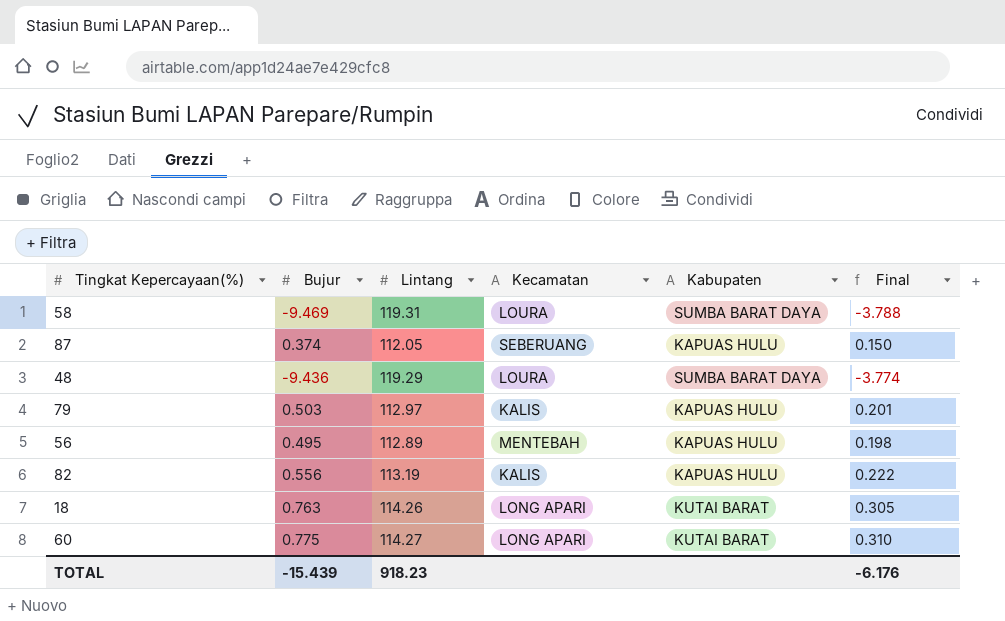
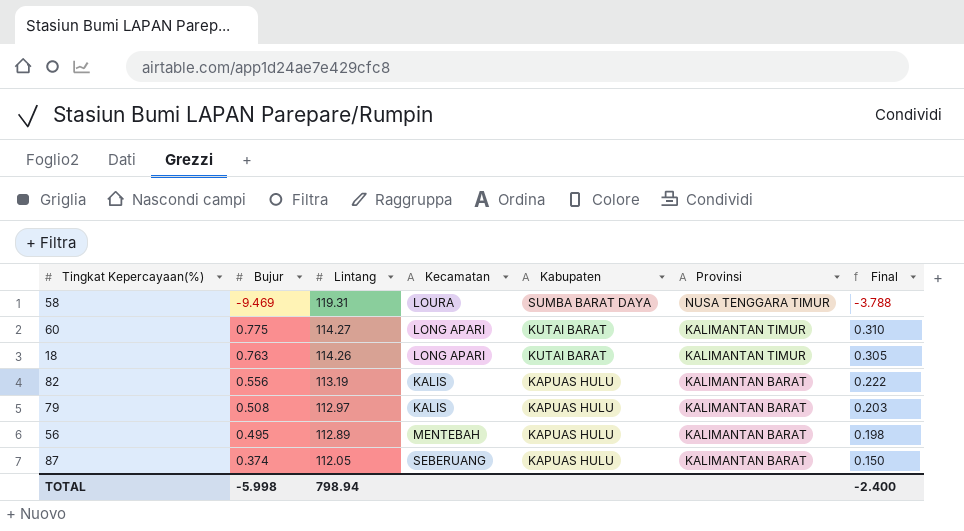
row order: none -> Lintang descending
column Provinsi | position: none -> 6
row 48: -9.436 | 119.29 | LOURA | SUMBA BARAT DAYA | -3.774 -> none
79 | Bujur: 0.503 -> 0.508
79 | Final: 0.201 -> 0.203
TOTAL | Bujur: -15.439 -> -5.998
TOTAL | Lintang: 918.23 -> 798.94
TOTAL | Final: -6.176 -> -2.400

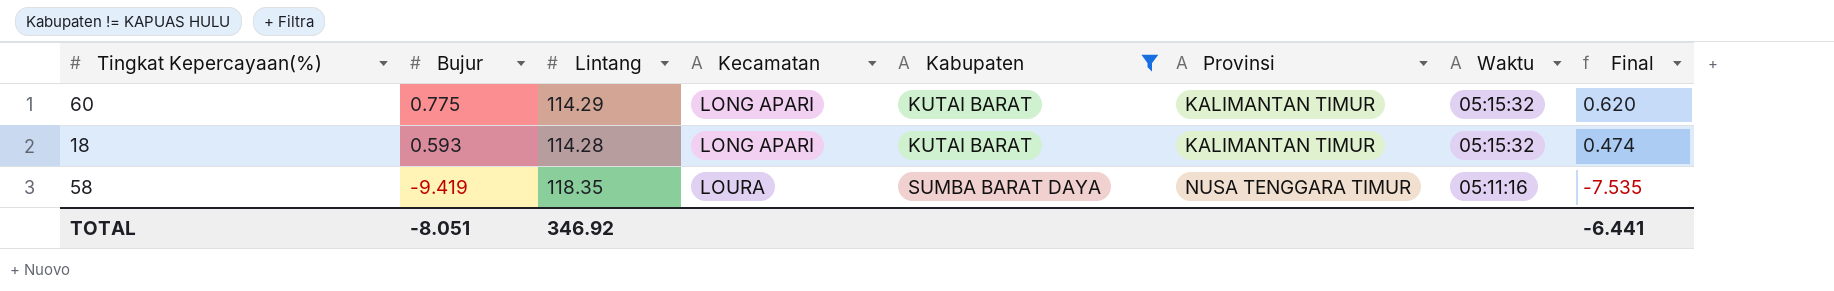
filter: none -> Kabupaten != KAPUAS HULU
row order: Lintang descending -> Bujur descending
column Waktu | position: none -> 7
column Final | formula: [Bujur] * 0.4 -> [Bujur] * 0.8
60 | Lintang: 114.27 -> 114.29
18 | Bujur: 0.763 -> 0.593
18 | Lintang: 114.26 -> 114.28
58 | Bujur: -9.469 -> -9.419
58 | Lintang: 119.31 -> 118.35
TOTAL | Bujur: -5.998 -> -8.051
TOTAL | Lintang: 798.94 -> 346.92
TOTAL | Final: -2.400 -> -6.441

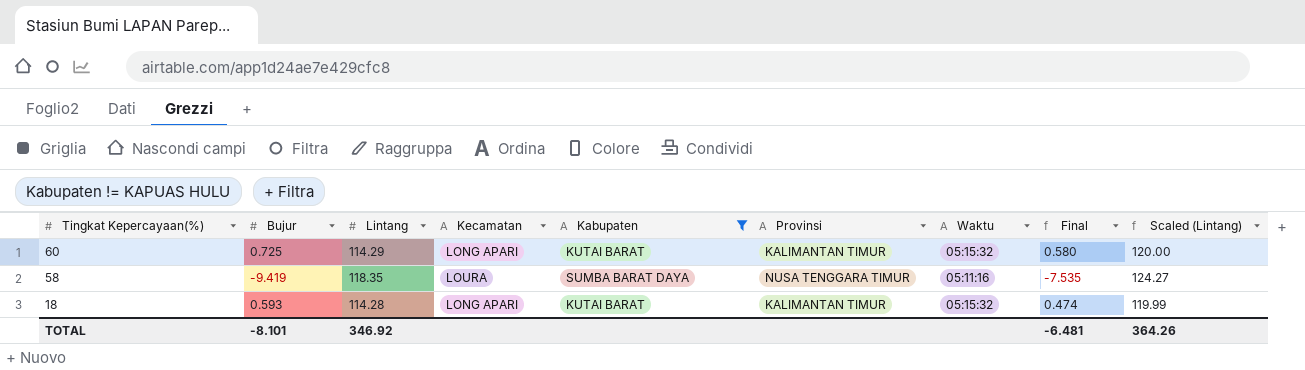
row order: Bujur descending -> Tingkat Kepercayaan(%) descending
column Scaled (Lintang) | formula: none -> [Lintang] * 1.05
60 | Bujur: 0.775 -> 0.725
60 | Final: 0.620 -> 0.580
TOTAL | Bujur: -8.051 -> -8.101
TOTAL | Final: -6.441 -> -6.481

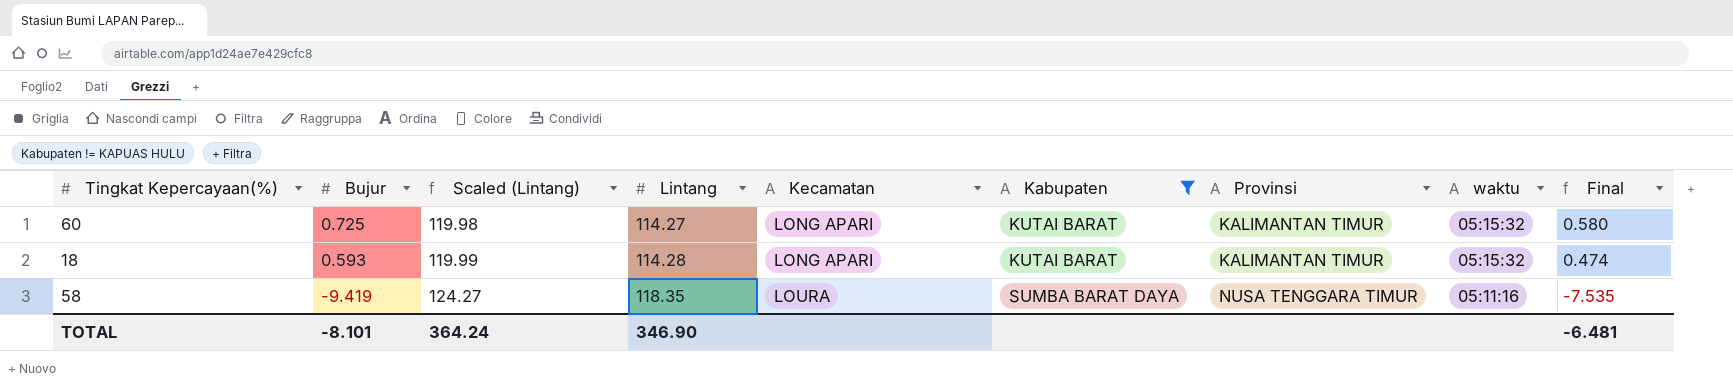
row order: Tingkat Kepercayaan(%) descending -> Bujur descending
column Scaled (Lintang) | position: 9 -> 3
column name: Waktu -> waktu
60 | Scaled (Lintang): 120.00 -> 119.98
60 | Lintang: 114.29 -> 114.27
TOTAL | Scaled (Lintang): 364.26 -> 364.24
TOTAL | Lintang: 346.92 -> 346.90

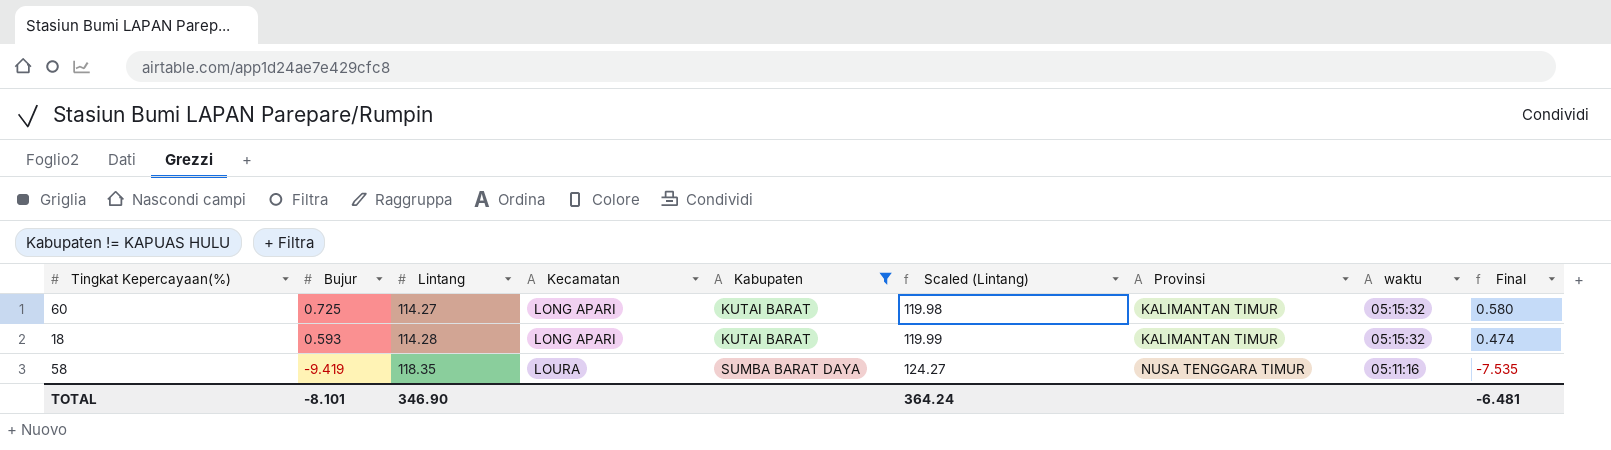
column Scaled (Lintang) | position: 3 -> 6

